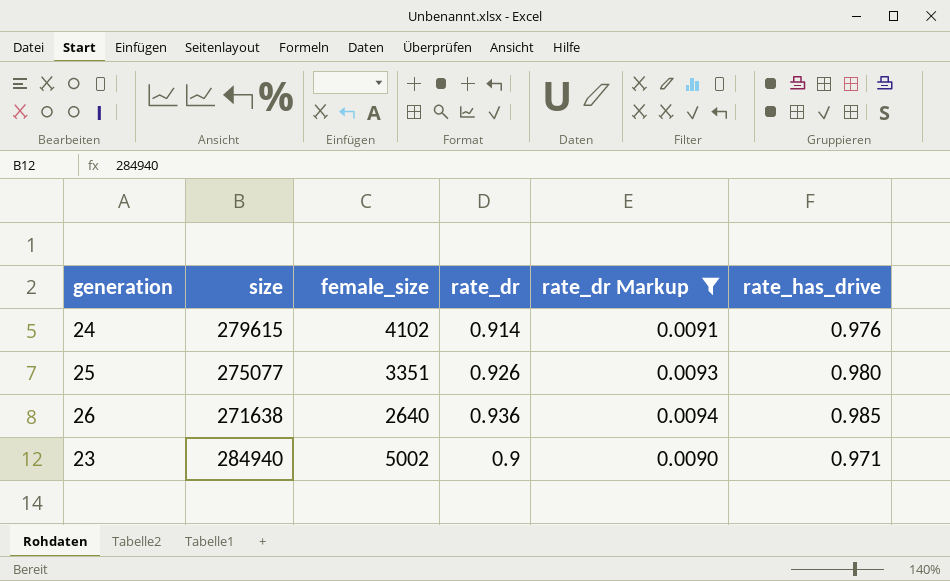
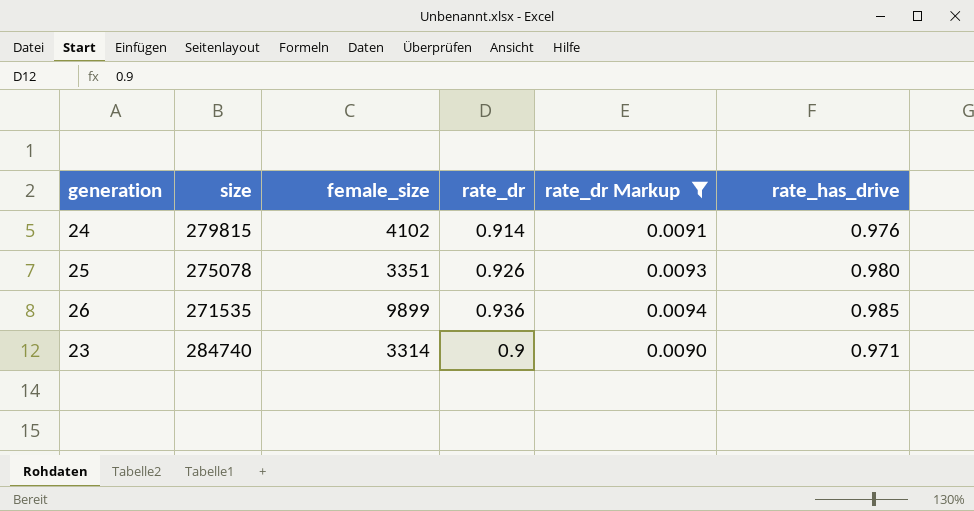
24 | size: 279615 -> 279815
25 | size: 275077 -> 275078
26 | size: 271638 -> 271535
26 | female_size: 2640 -> 9899
23 | size: 284940 -> 284740
23 | female_size: 5002 -> 3314

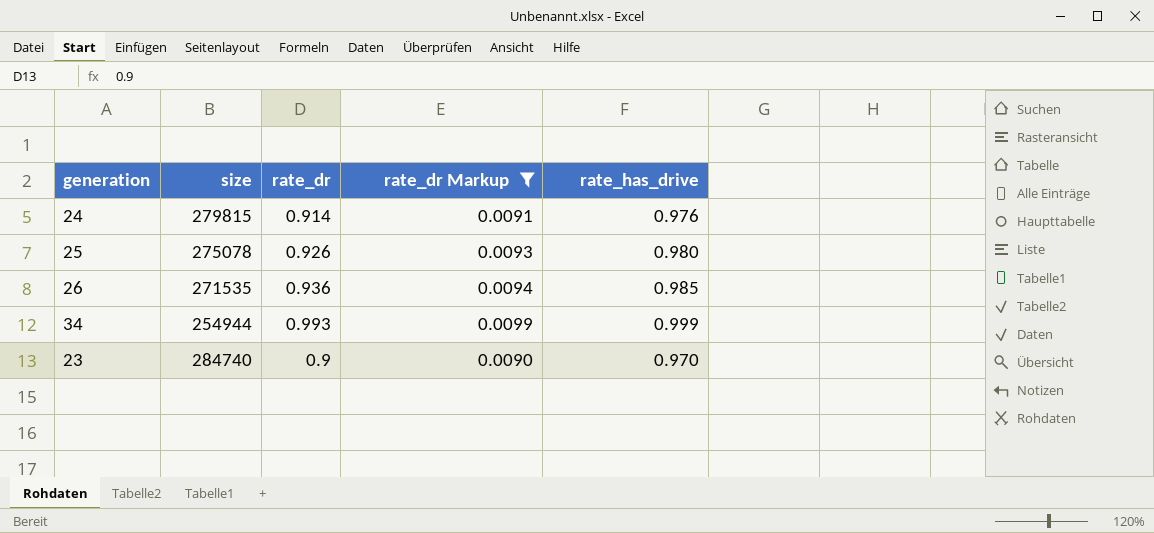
column female_size | position: 3 -> none
row 34: none -> 254944 | 0.993 | 0.0099 | 0.999
23 | rate_has_drive: 0.971 -> 0.970

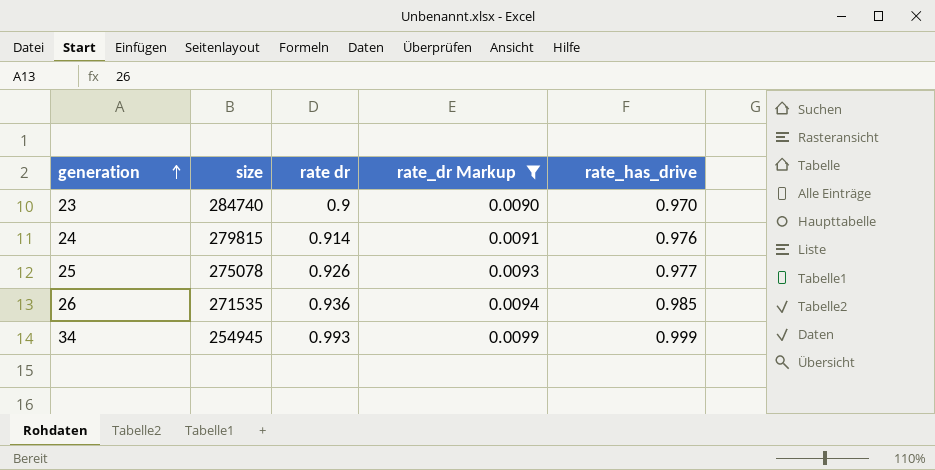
row order: none -> generation ascending
column name: rate_dr -> rate dr
25 | rate_has_drive: 0.980 -> 0.977
34 | size: 254944 -> 254945

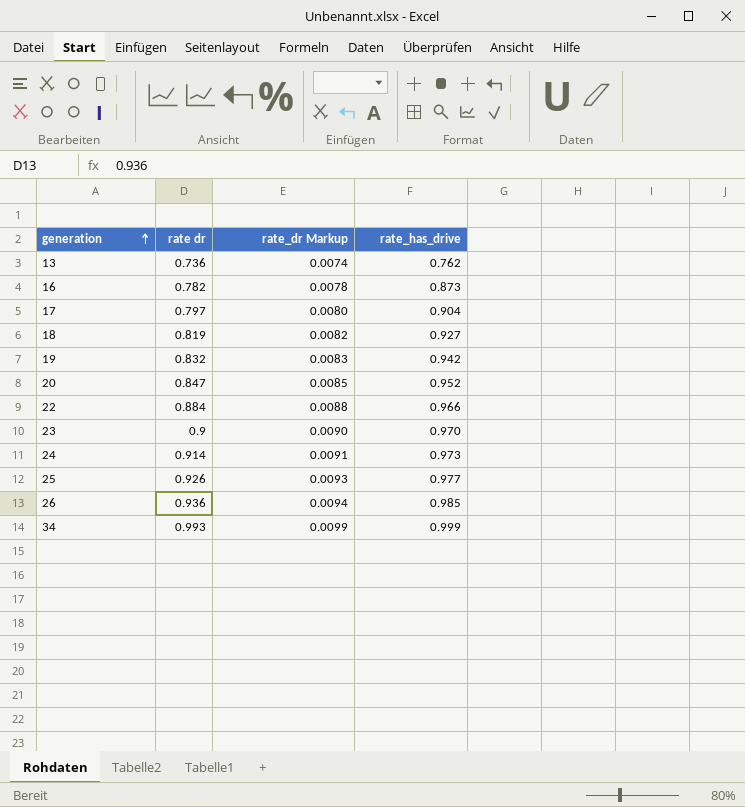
filter: rate_dr Markup >= 0.0090 -> none
column size | position: 2 -> none
24 | rate_has_drive: 0.976 -> 0.973

